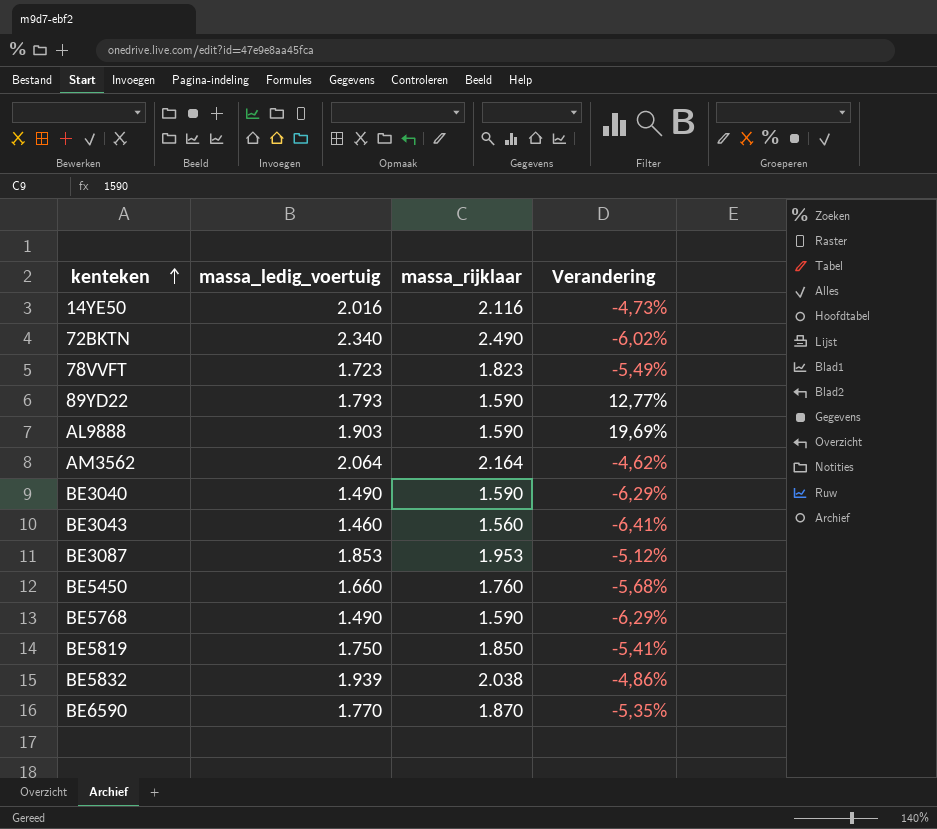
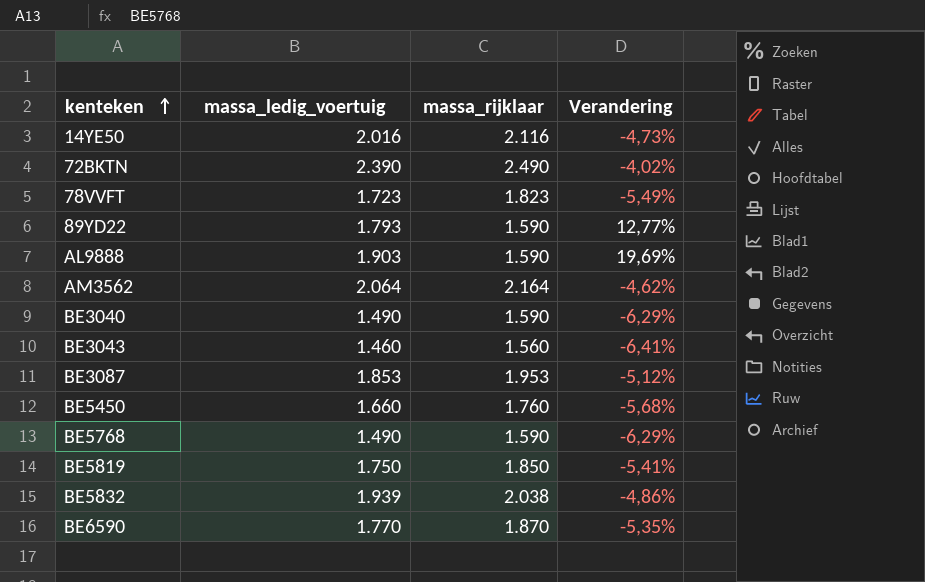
72BKTN | massa_ledig_voertuig: 2.340 -> 2.390
72BKTN | Verandering: -6,02% -> -4,02%

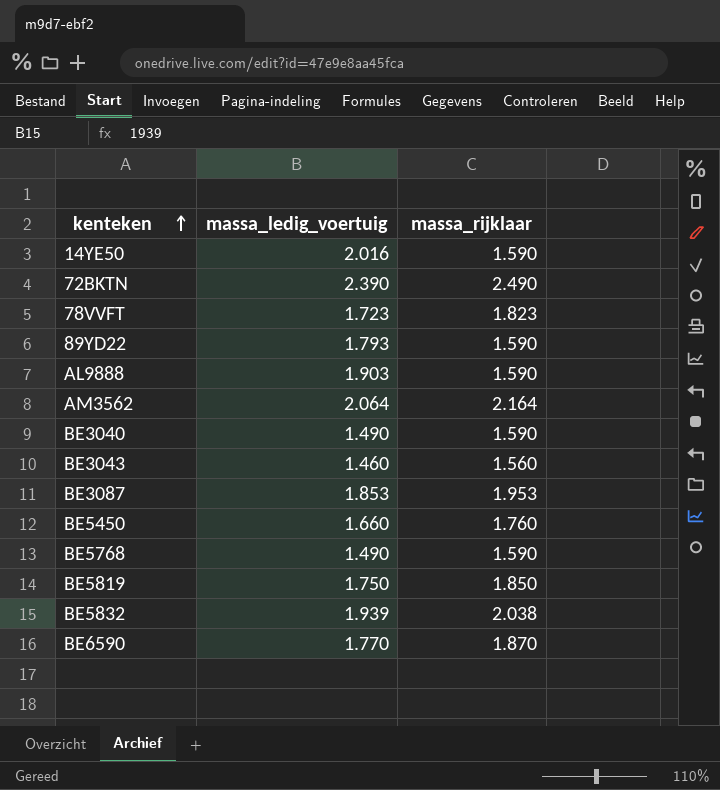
column Verandering | formula: ([massa_ledig_voertuig] - [massa_rijklaar]) / [massa_rijklaar] -> none
14YE50 | massa_rijklaar: 2.116 -> 1.590

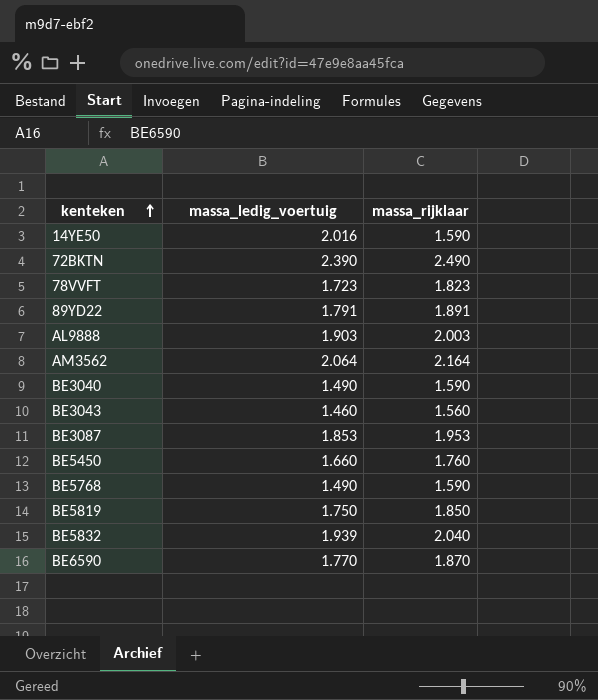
89YD22 | massa_ledig_voertuig: 1.793 -> 1.791
89YD22 | massa_rijklaar: 1.590 -> 1.891
AL9888 | massa_rijklaar: 1.590 -> 2.003
BE5832 | massa_rijklaar: 2.038 -> 2.040

